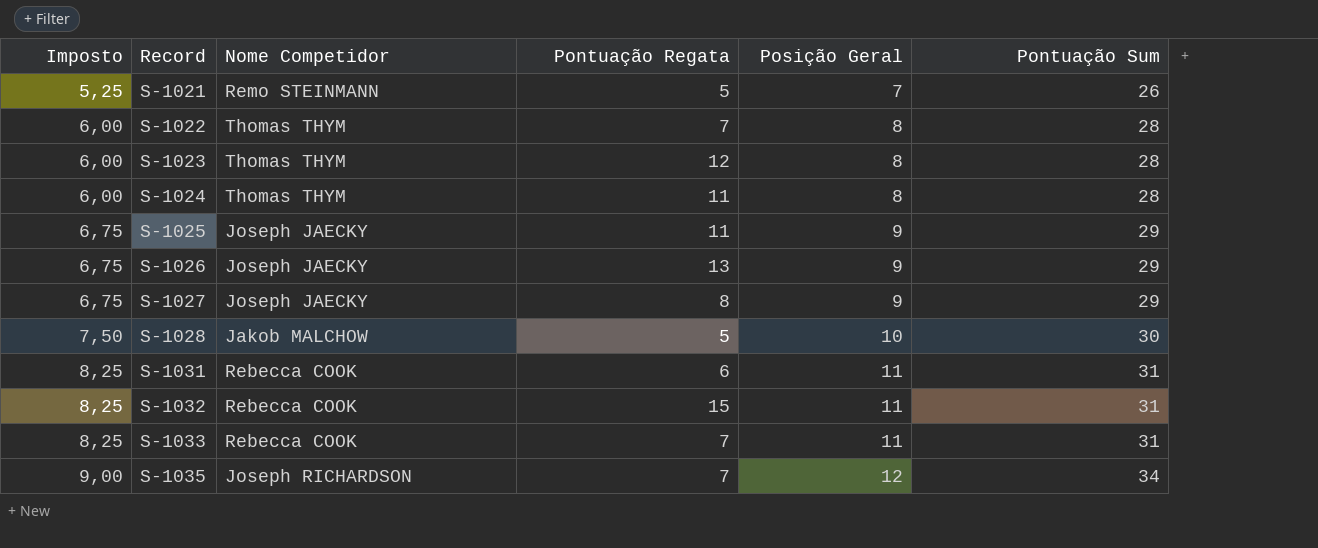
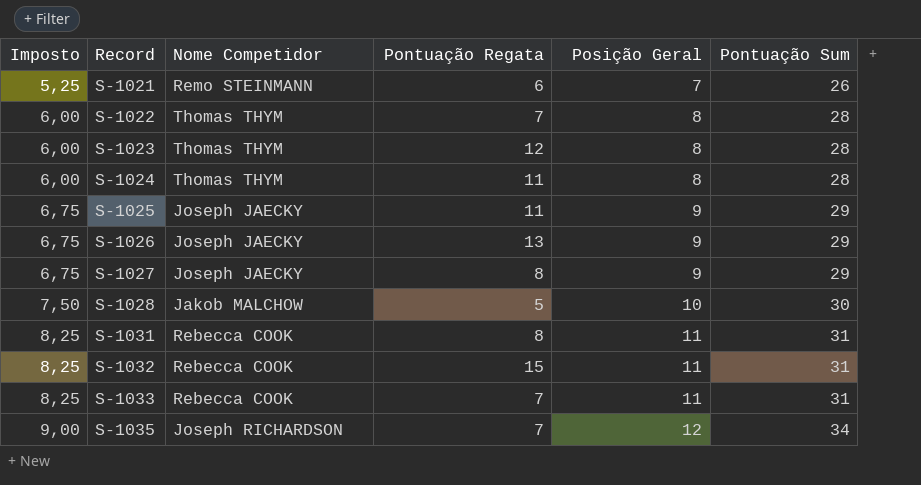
S-1021 | Pontuação Regata: 5 -> 6
S-1031 | Pontuação Regata: 6 -> 8

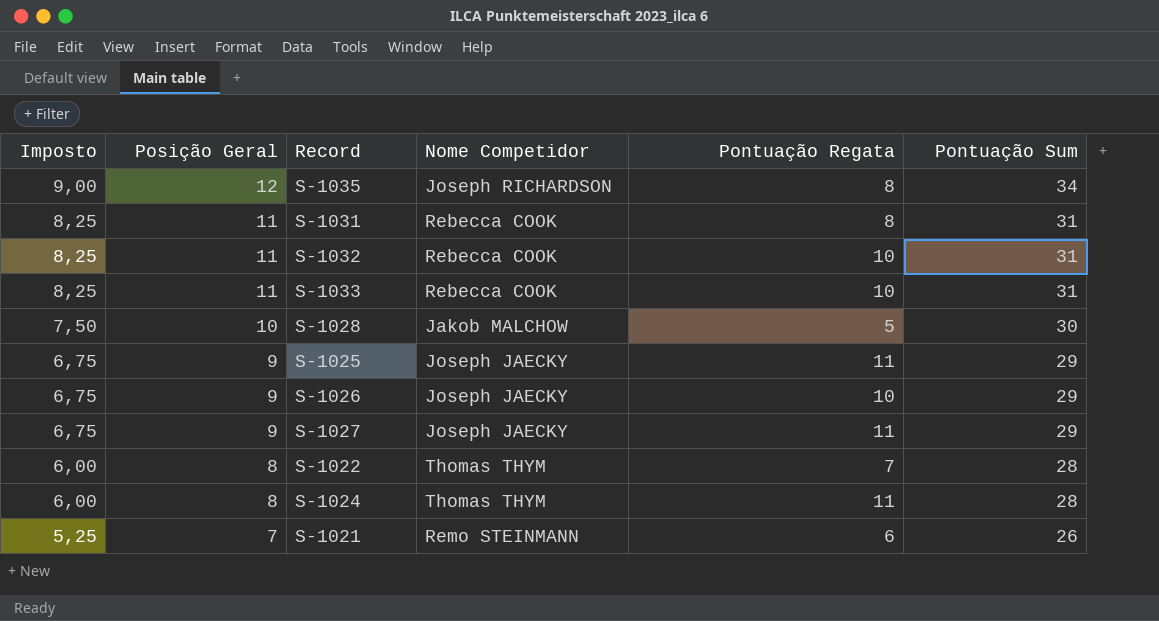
row order: Imposto ascending -> Imposto descending
column Posição Geral | position: 5 -> 2
row S-1023: 6,00 | Thomas THYM | 12 | 8 | 28 -> none
S-1035 | Pontuação Regata: 7 -> 8
S-1032 | Pontuação Regata: 15 -> 10
S-1033 | Pontuação Regata: 7 -> 10
S-1026 | Pontuação Regata: 13 -> 10
S-1027 | Pontuação Regata: 8 -> 11

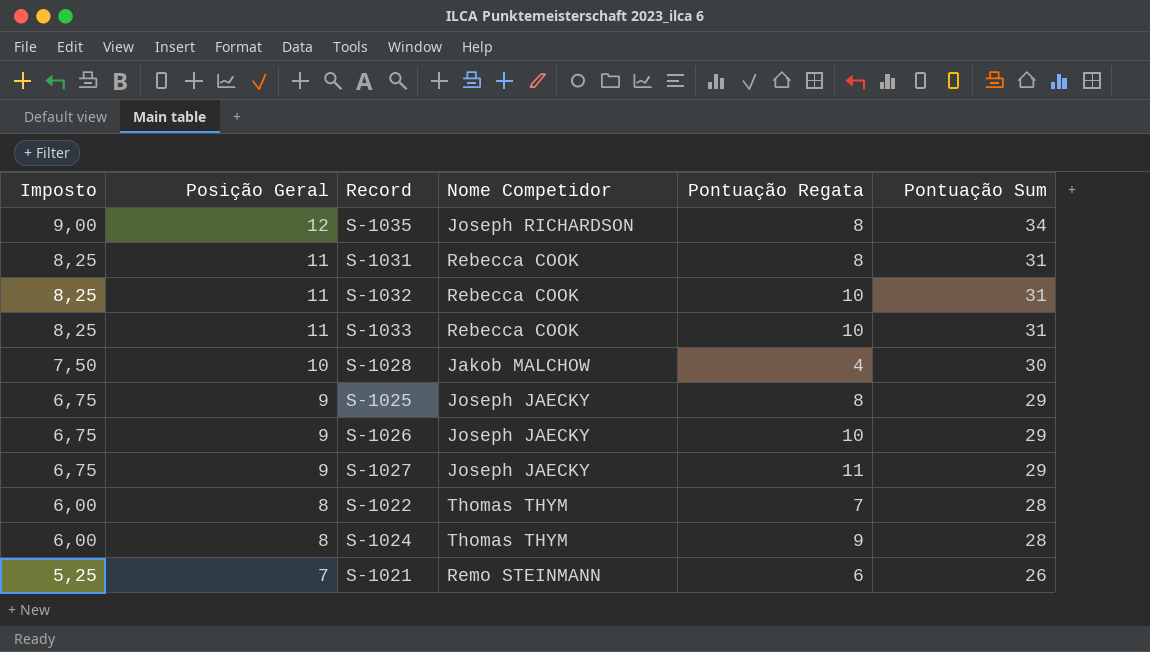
S-1028 | Pontuação Regata: 5 -> 4
S-1025 | Pontuação Regata: 11 -> 8
S-1024 | Pontuação Regata: 11 -> 9

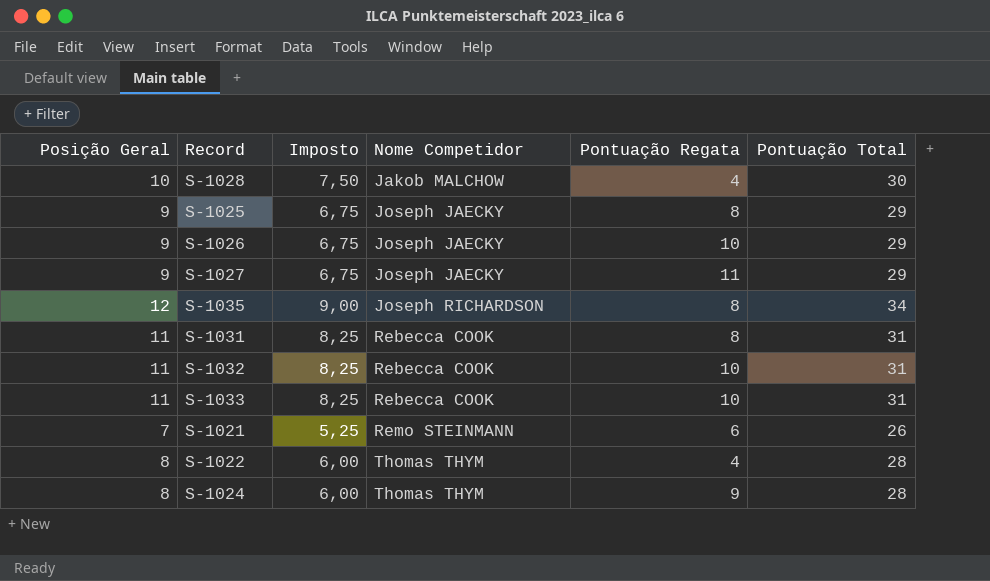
row order: Imposto descending -> Nome Competidor ascending
column Imposto | position: 1 -> 3
column name: Pontuação Sum -> Pontuação Total
S-1022 | Pontuação Regata: 7 -> 4

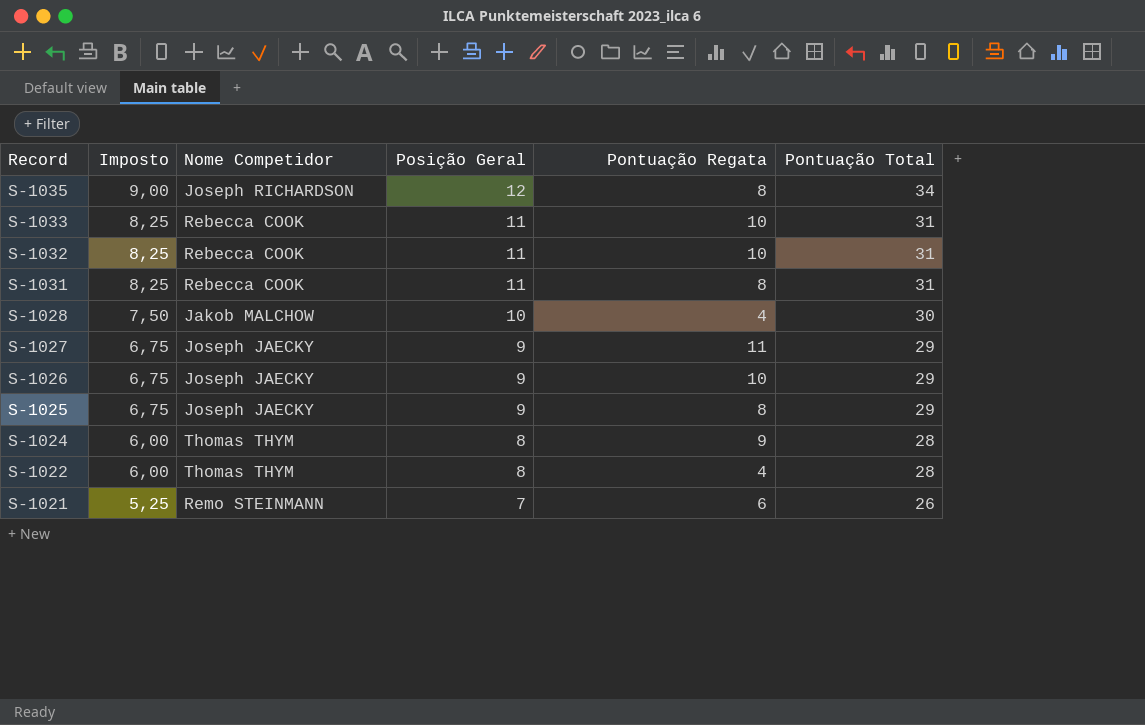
row order: Nome Competidor ascending -> Record descending
column Posição Geral | position: 1 -> 4

